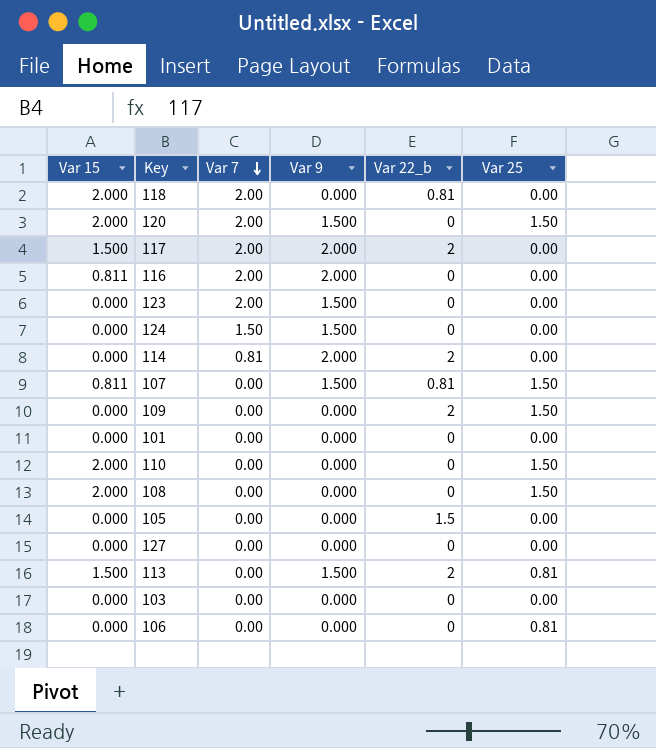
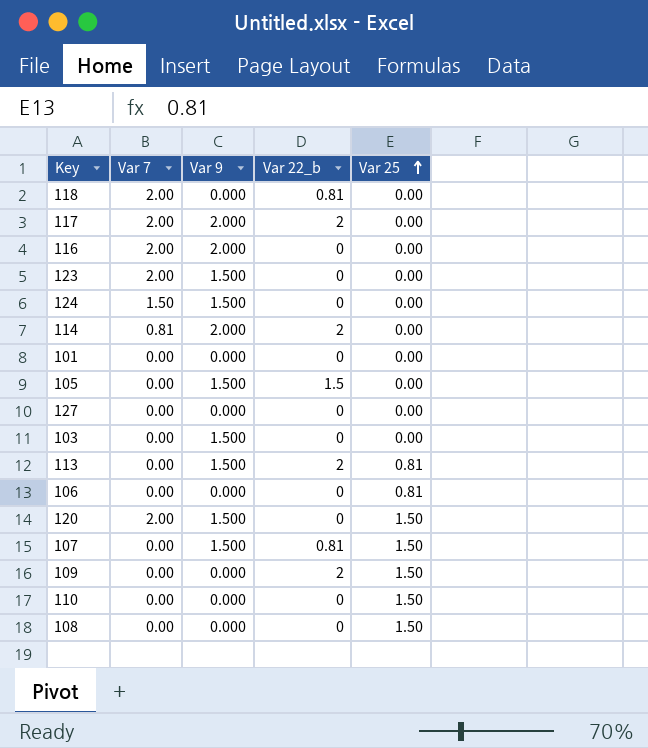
row order: Var 7 descending -> Var 25 ascending
column Var 15 | position: 1 -> none
105 | Var 9: 0.000 -> 1.500
103 | Var 9: 0.000 -> 1.500

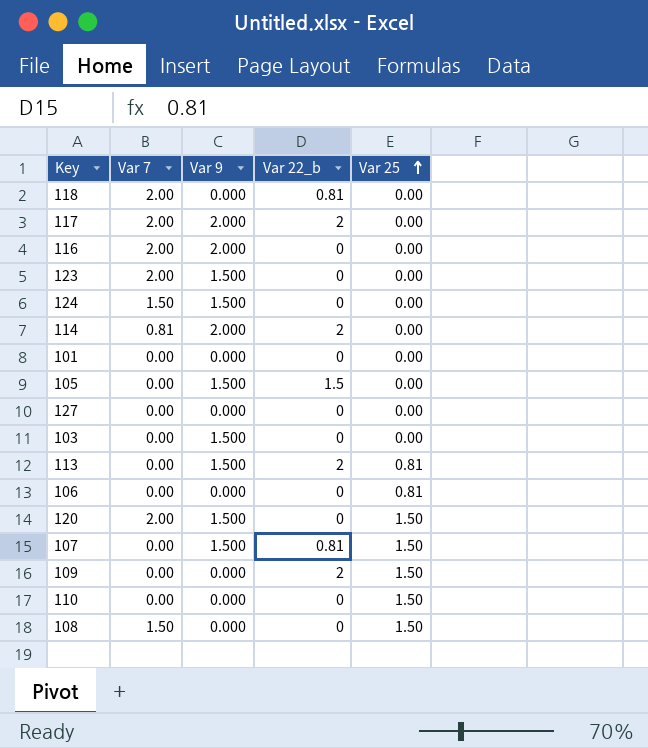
108 | Var 7: 0.00 -> 1.50

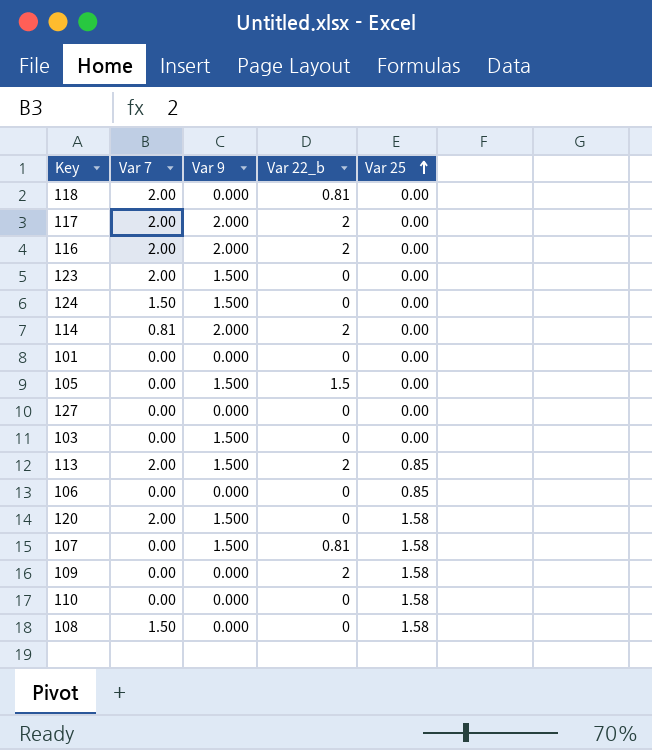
116 | Var 22_b: 0 -> 2
113 | Var 7: 0.00 -> 2.00
113 | Var 25: 0.81 -> 0.85
106 | Var 25: 0.81 -> 0.85
120 | Var 25: 1.50 -> 1.58
107 | Var 25: 1.50 -> 1.58
109 | Var 25: 1.50 -> 1.58
110 | Var 25: 1.50 -> 1.58
108 | Var 25: 1.50 -> 1.58

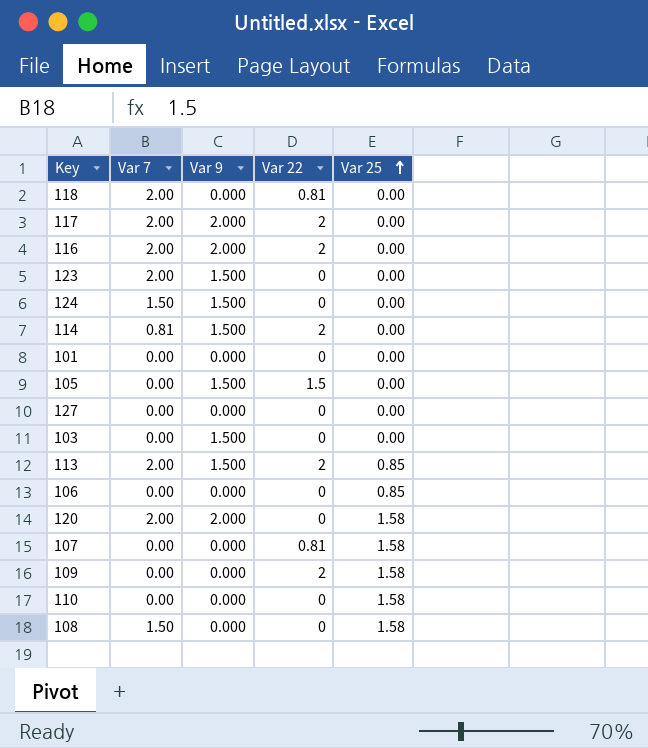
column name: Var 22_b -> Var 22
114 | Var 9: 2.000 -> 1.500
120 | Var 9: 1.500 -> 2.000
107 | Var 9: 1.500 -> 0.000

